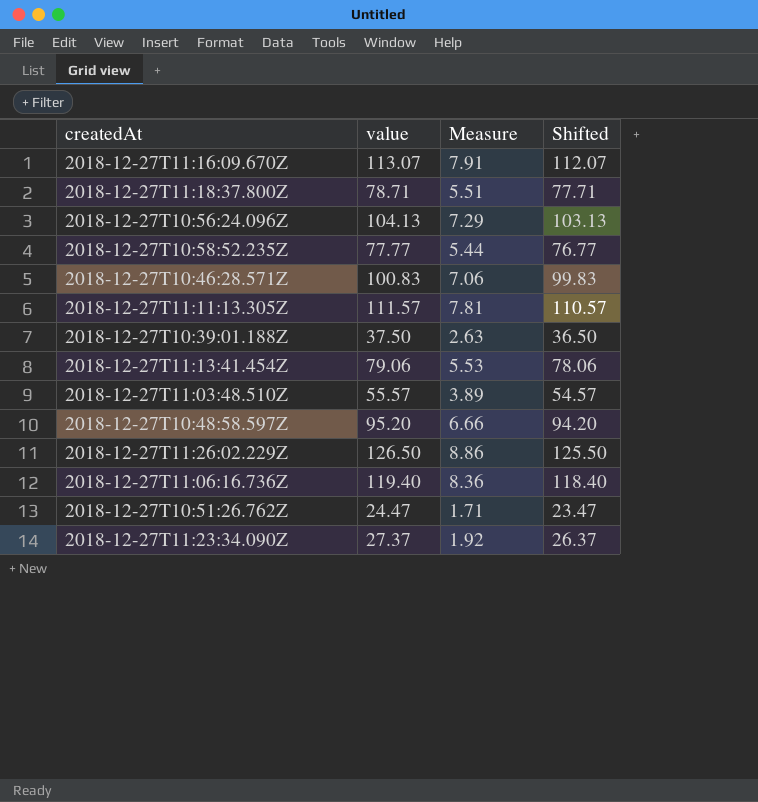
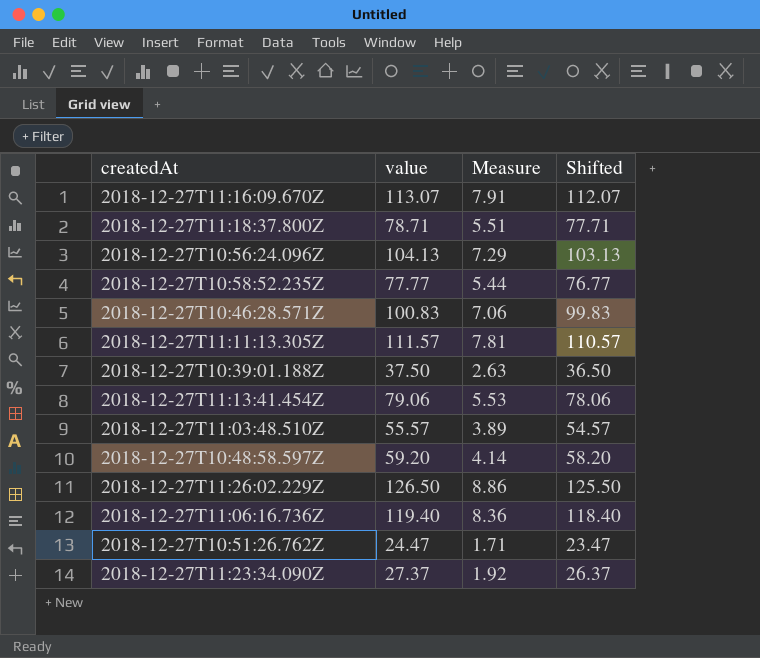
2018-12-27T10:48:58.597Z | value: 95.20 -> 59.20
2018-12-27T10:48:58.597Z | Measure: 6.66 -> 4.14
2018-12-27T10:48:58.597Z | Shifted: 94.20 -> 58.20

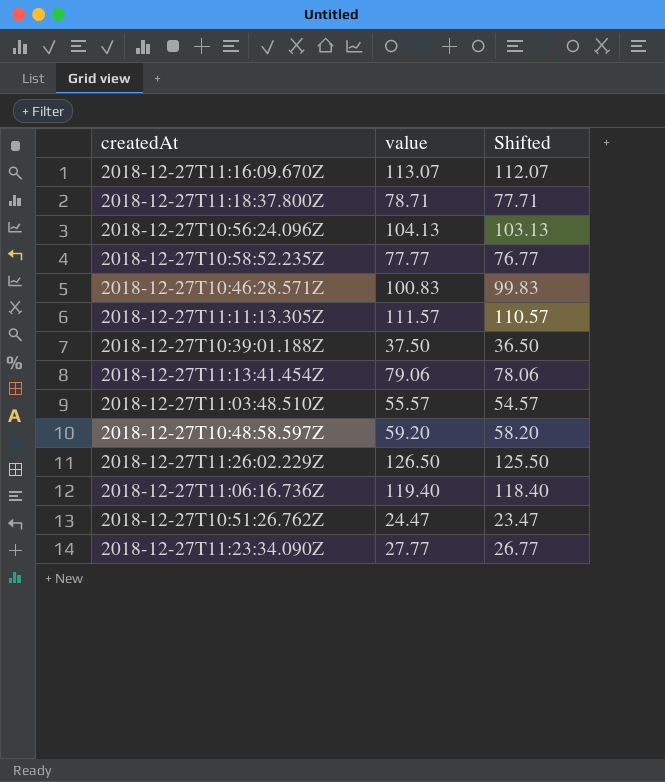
column Measure | formula: [value] * 0.07 -> none
2018-12-27T11:23:34.090Z | value: 27.37 -> 27.77
2018-12-27T11:23:34.090Z | Shifted: 26.37 -> 26.77

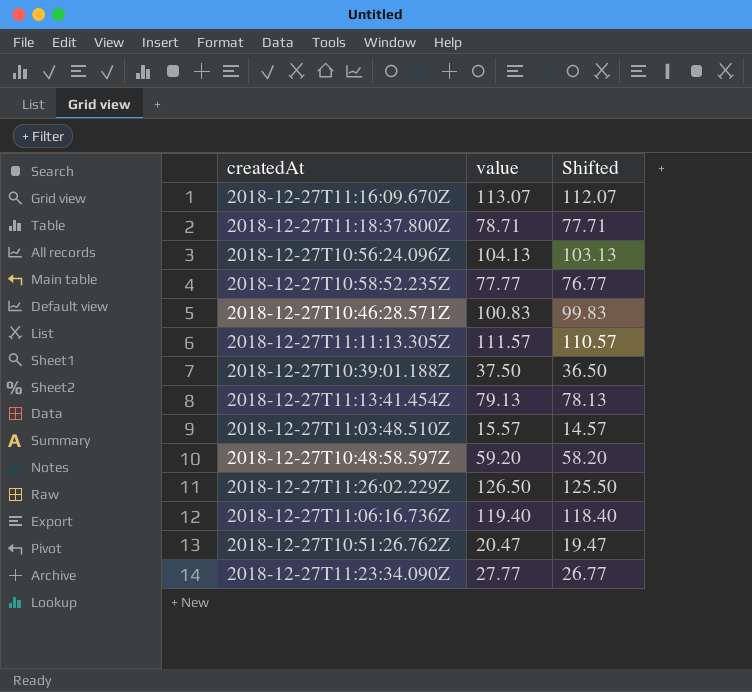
2018-12-27T11:13:41.454Z | value: 79.06 -> 79.13
2018-12-27T11:13:41.454Z | Shifted: 78.06 -> 78.13
2018-12-27T11:03:48.510Z | value: 55.57 -> 15.57
2018-12-27T11:03:48.510Z | Shifted: 54.57 -> 14.57
2018-12-27T10:51:26.762Z | value: 24.47 -> 20.47
2018-12-27T10:51:26.762Z | Shifted: 23.47 -> 19.47

